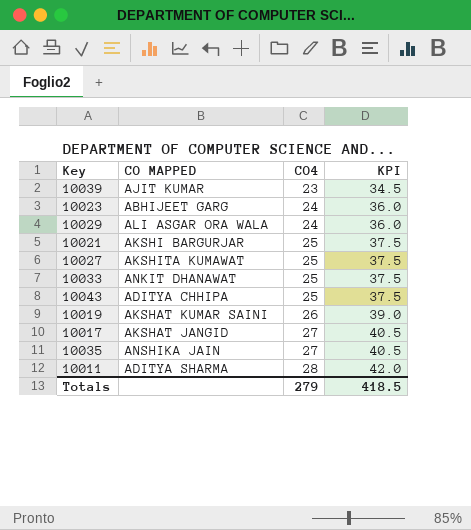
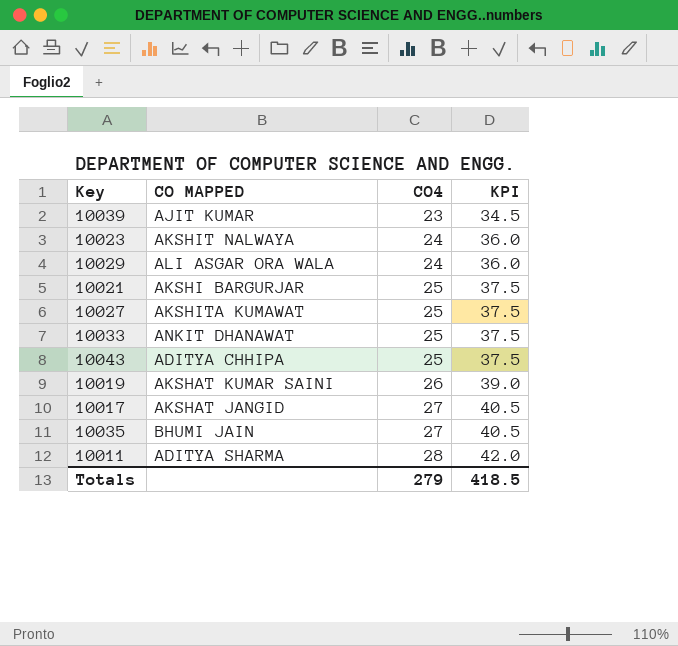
10023 | CO MAPPED: ABHIJEET GARG -> AKSHIT NALWAYA
10035 | CO MAPPED: ANSHIKA JAIN -> BHUMI JAIN

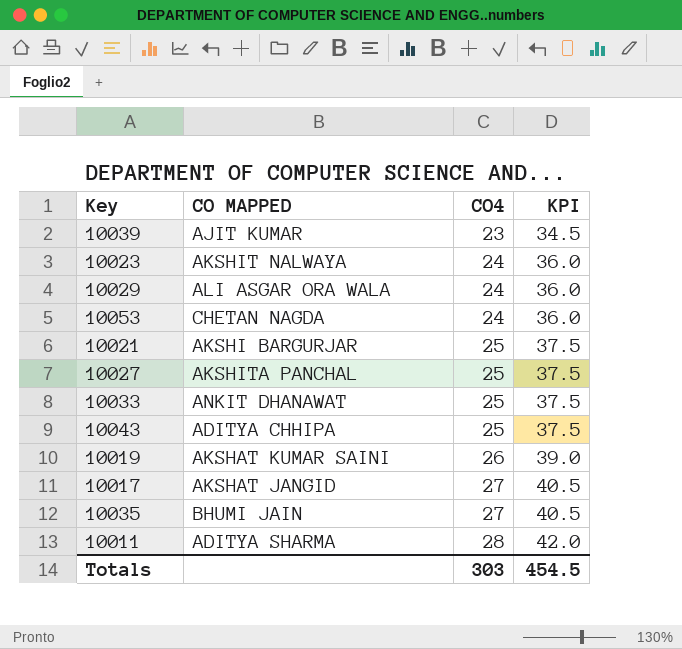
row 10053: none -> CHETAN NAGDA | 24 | 36.0
10027 | CO MAPPED: AKSHITA KUMAWAT -> AKSHITA PANCHAL
Totals | CO4: 279 -> 303
Totals | KPI: 418.5 -> 454.5

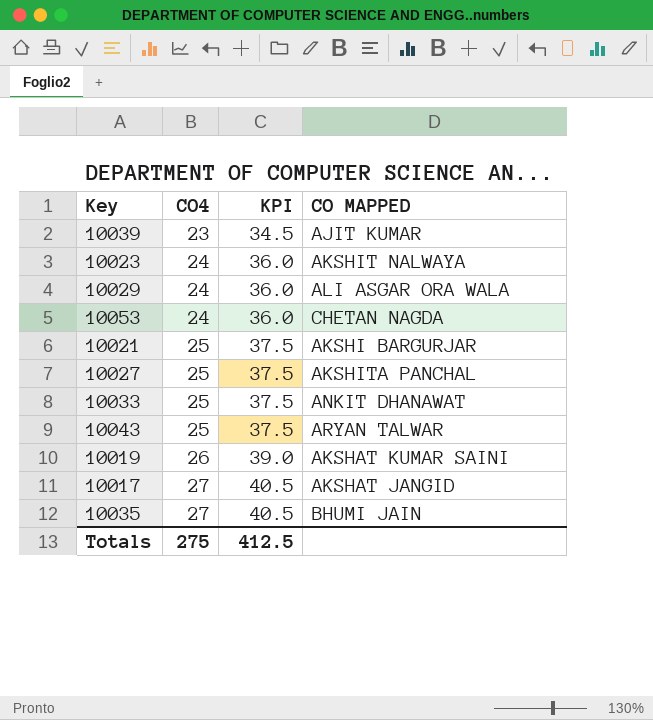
column CO MAPPED | position: 2 -> 4
row 10011: ADITYA SHARMA | 28 | 42.0 -> none
10043 | CO MAPPED: ADITYA CHHIPA -> ARYAN TALWAR
Totals | CO4: 303 -> 275
Totals | KPI: 454.5 -> 412.5

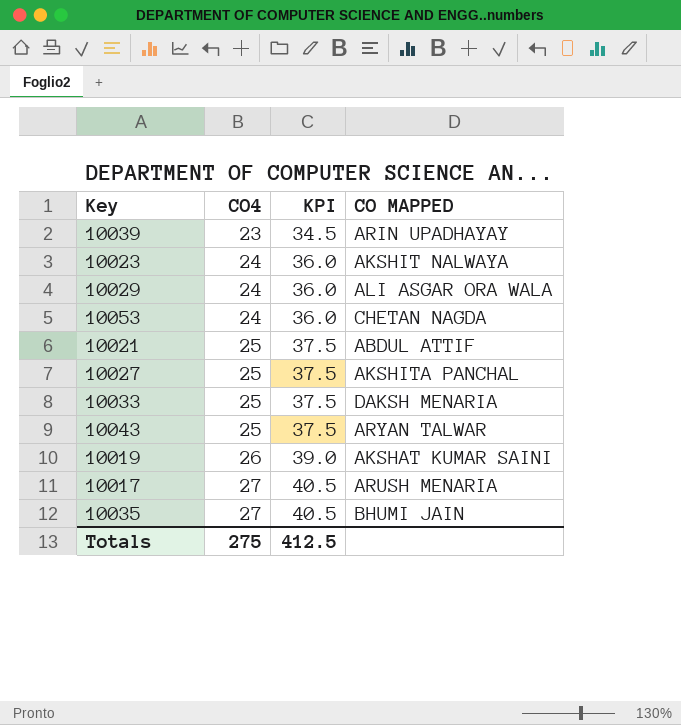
10039 | CO MAPPED: AJIT KUMAR -> ARIN UPADHAYAY
10021 | CO MAPPED: AKSHI BARGURJAR -> ABDUL ATTIF
10033 | CO MAPPED: ANKIT DHANAWAT -> DAKSH MENARIA
10017 | CO MAPPED: AKSHAT JANGID -> ARUSH MENARIA

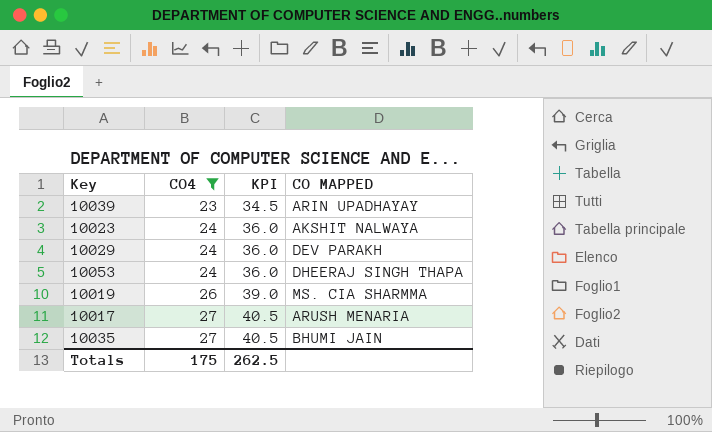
filter: none -> CO4 != 25
10029 | CO MAPPED: ALI ASGAR ORA WALA -> DEV PARAKH
10053 | CO MAPPED: CHETAN NAGDA -> DHEERAJ SINGH THAPA
10019 | CO MAPPED: AKSHAT KUMAR SAINI -> MS. CIA SHARMMA
Totals | CO4: 275 -> 175
Totals | KPI: 412.5 -> 262.5

